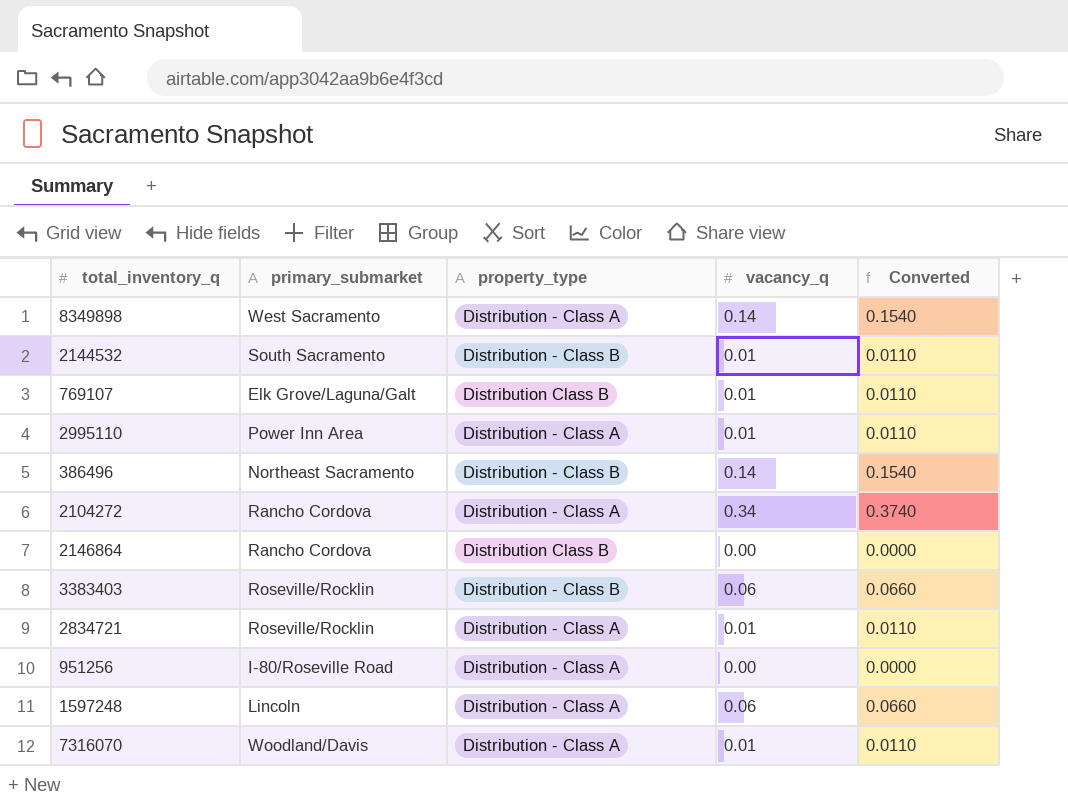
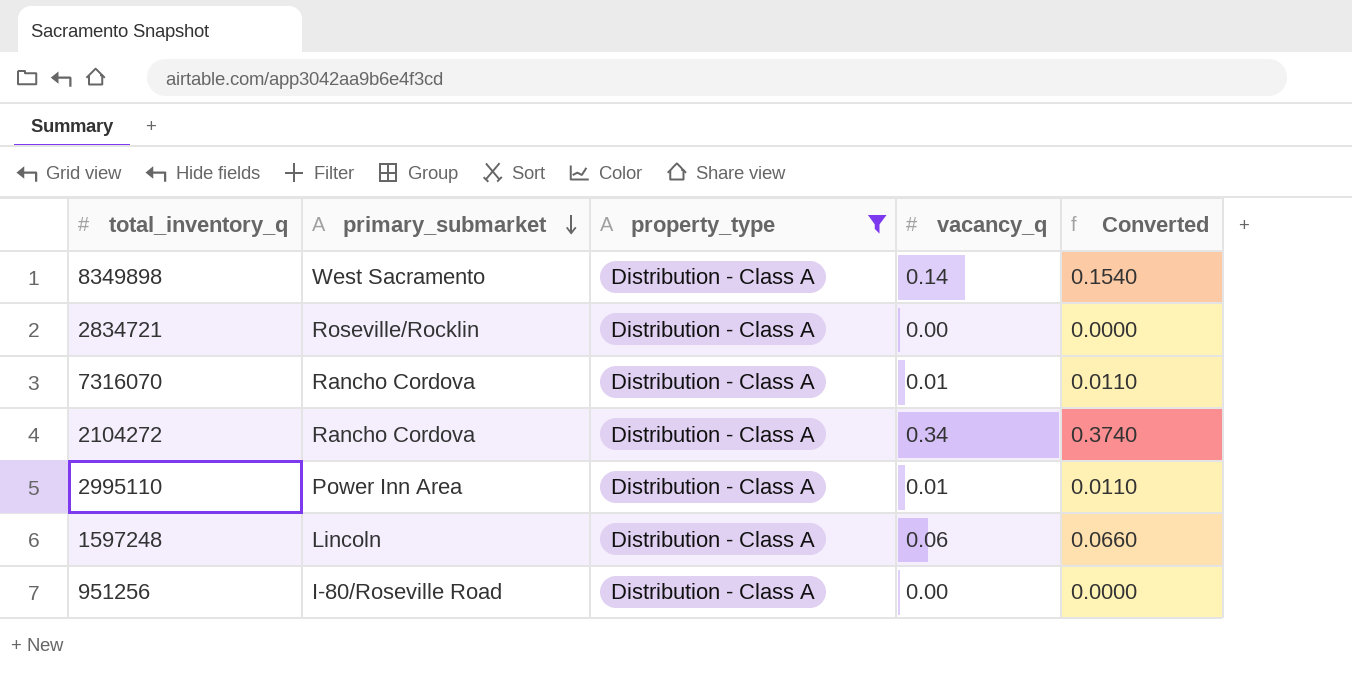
filter: none -> property_type = Distribution - Class A
row order: none -> primary_submarket descending
2834721 | vacancy_q: 0.01 -> 0.00
2834721 | Converted: 0.0110 -> 0.0000
7316070 | primary_submarket: Woodland/Davis -> Rancho Cordova

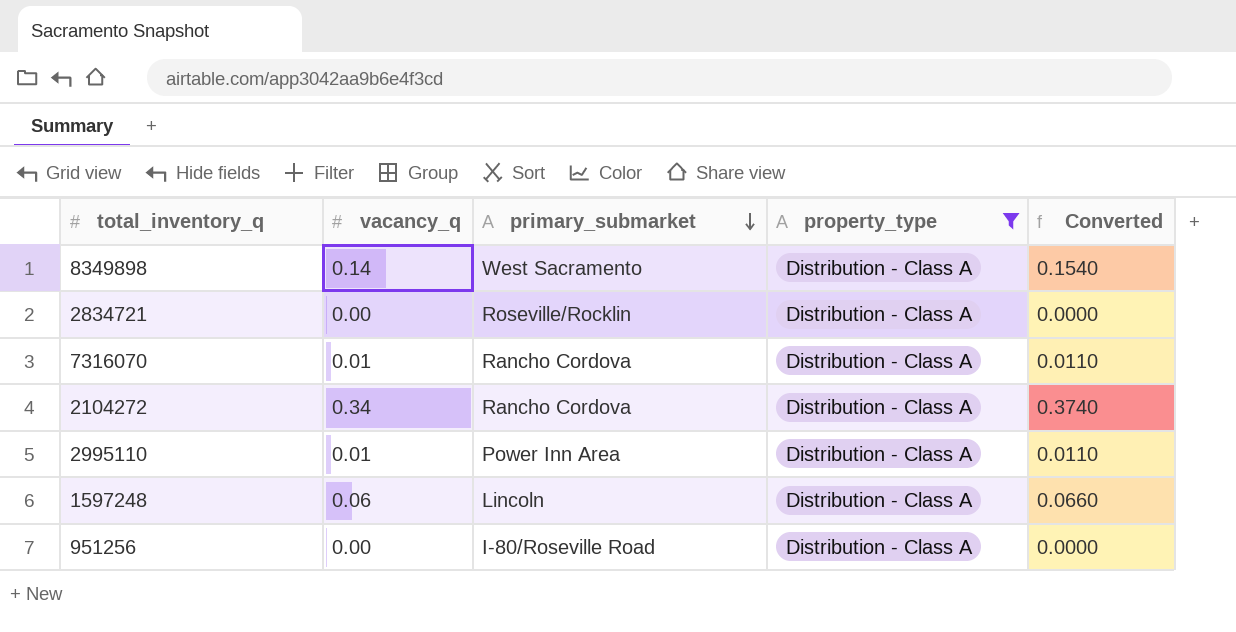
column vacancy_q | position: 4 -> 2

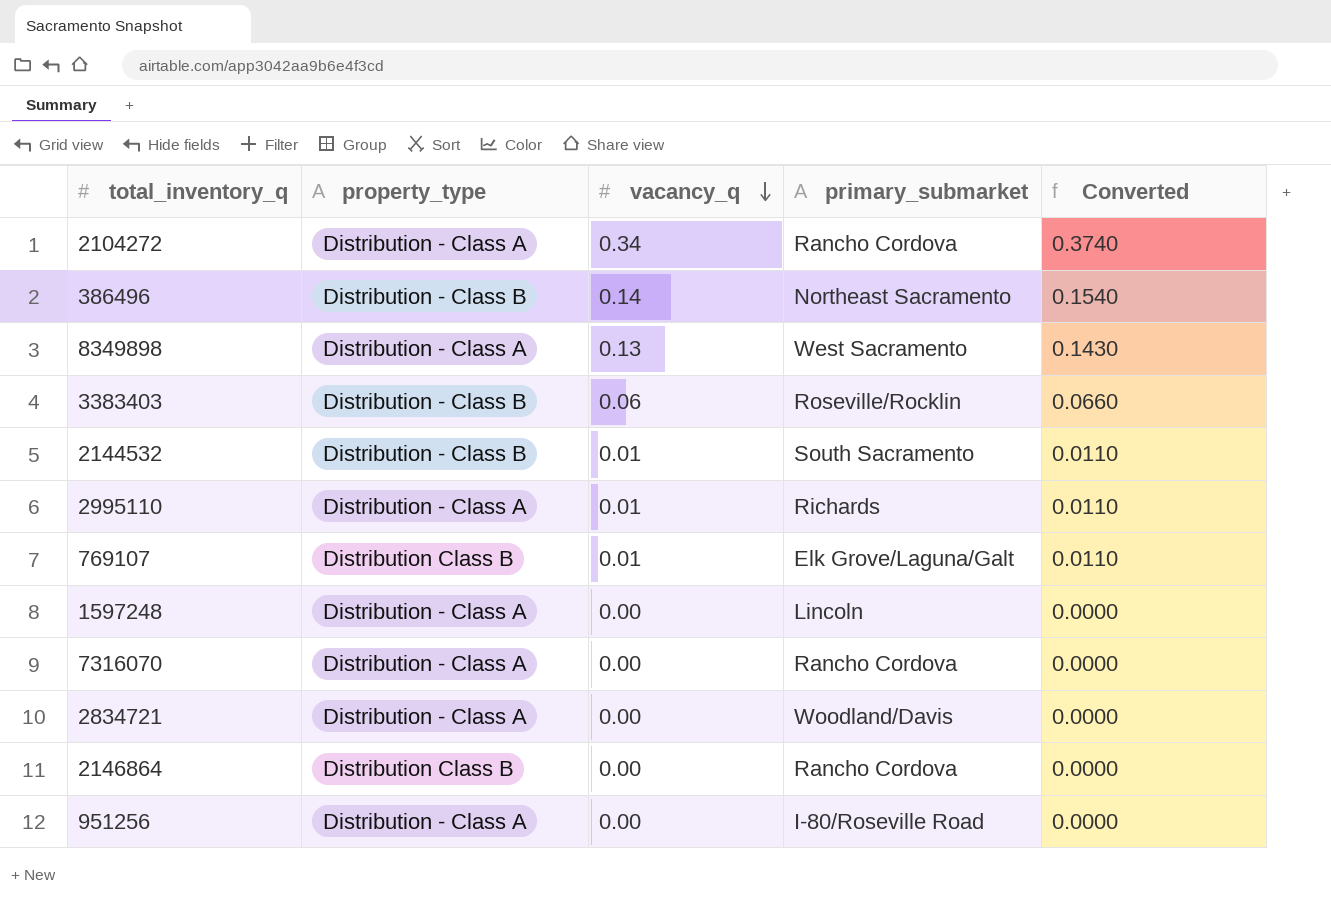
filter: property_type = Distribution - Class A -> none
row order: primary_submarket descending -> vacancy_q descending
column property_type | position: 4 -> 2
8349898 | vacancy_q: 0.14 -> 0.13
8349898 | Converted: 0.1540 -> 0.1430
2995110 | primary_submarket: Power Inn Area -> Richards
1597248 | vacancy_q: 0.06 -> 0.00
1597248 | Converted: 0.0660 -> 0.0000
7316070 | vacancy_q: 0.01 -> 0.00
7316070 | Converted: 0.0110 -> 0.0000
2834721 | primary_submarket: Roseville/Rocklin -> Woodland/Davis

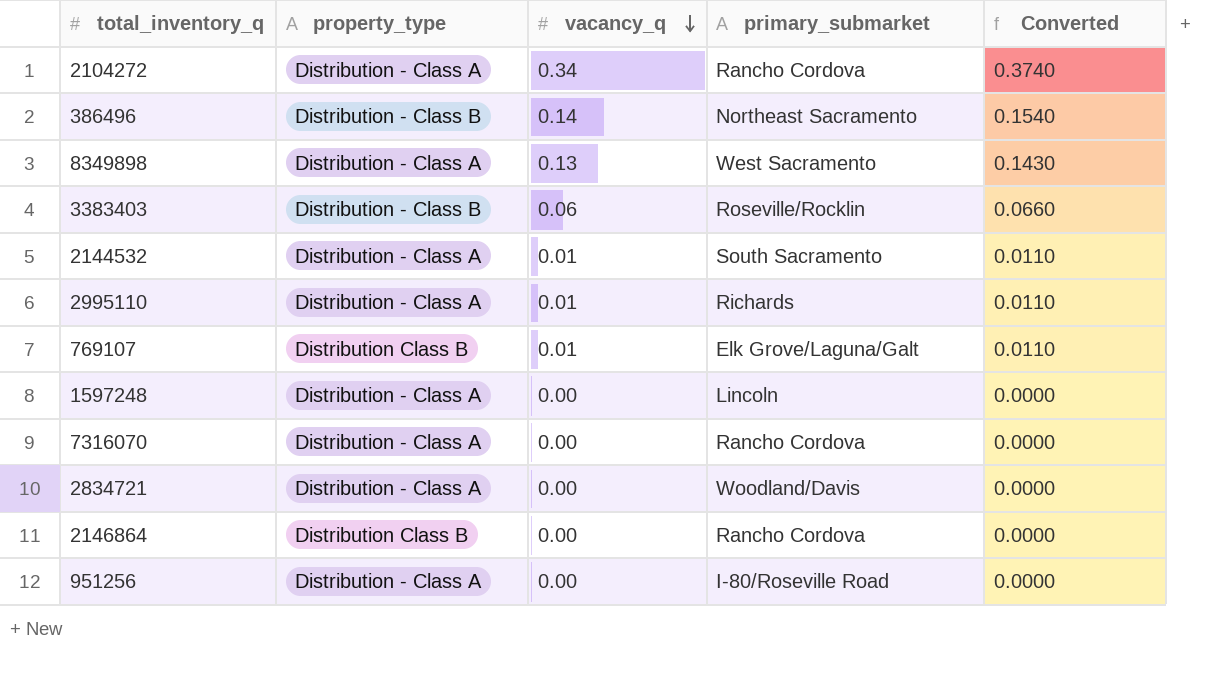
2144532 | property_type: Distribution - Class B -> Distribution - Class A

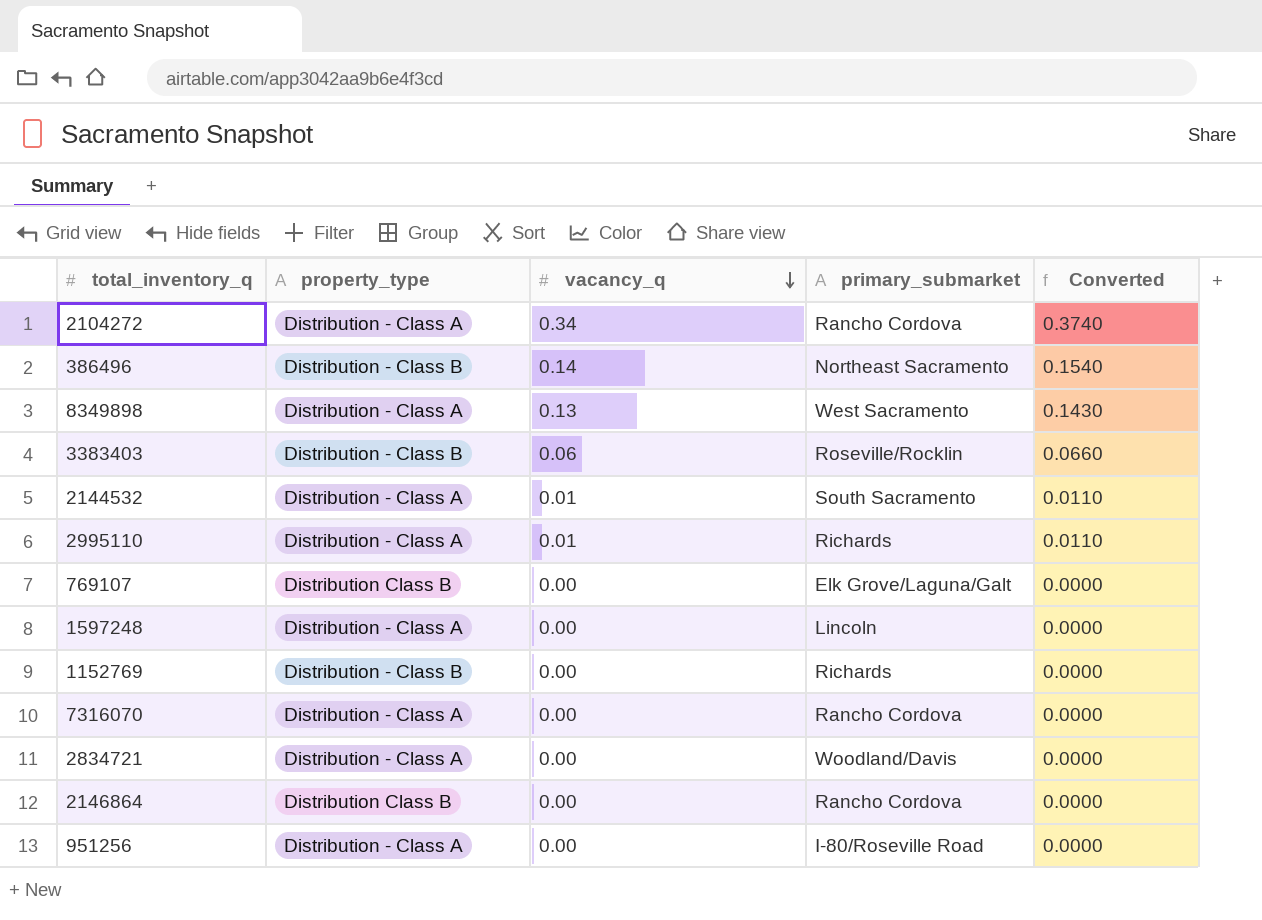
769107 | vacancy_q: 0.01 -> 0.00
769107 | Converted: 0.0110 -> 0.0000
row 1152769: none -> Distribution - Class B | 0.00 | Richards | 0.0000

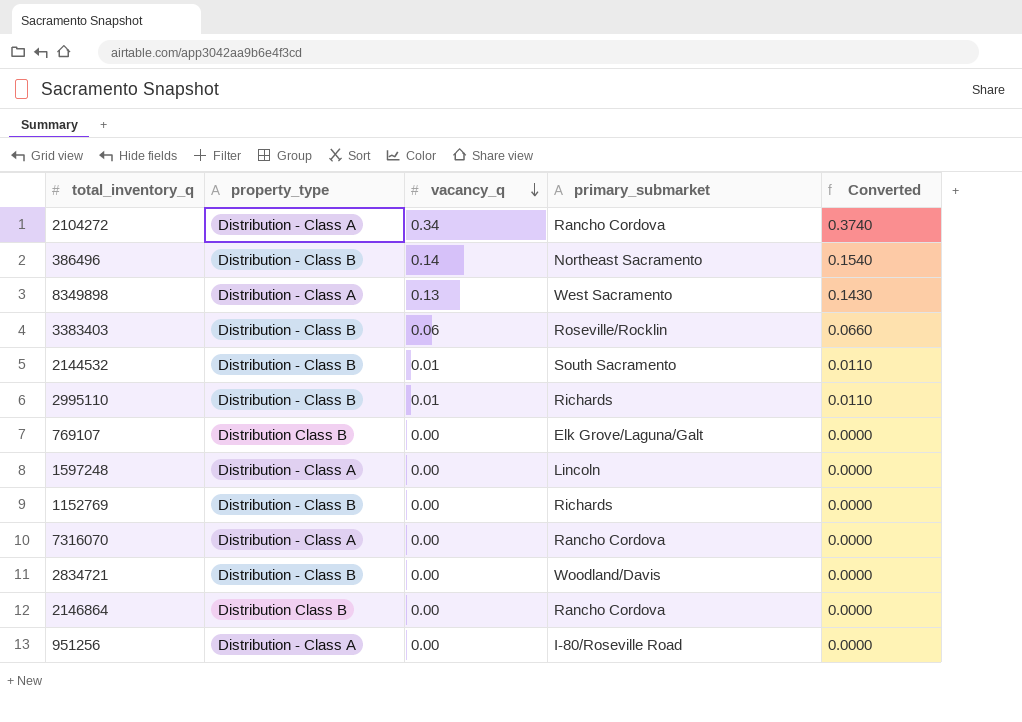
2144532 | property_type: Distribution - Class A -> Distribution - Class B
2995110 | property_type: Distribution - Class A -> Distribution - Class B
2834721 | property_type: Distribution - Class A -> Distribution - Class B

